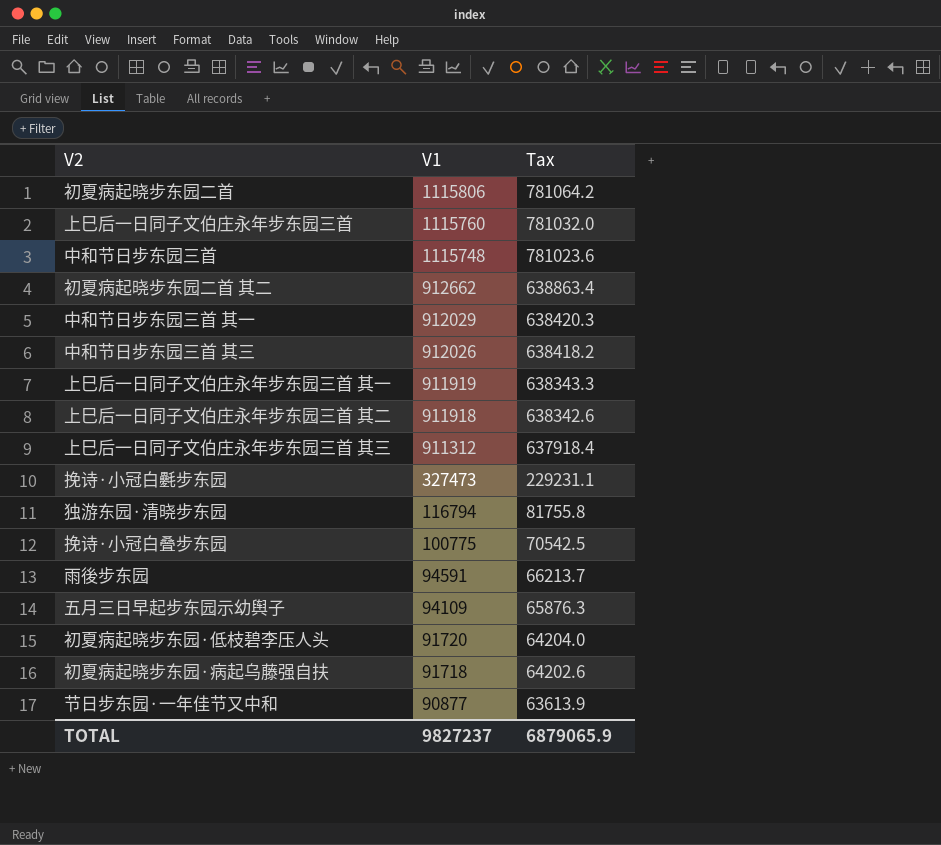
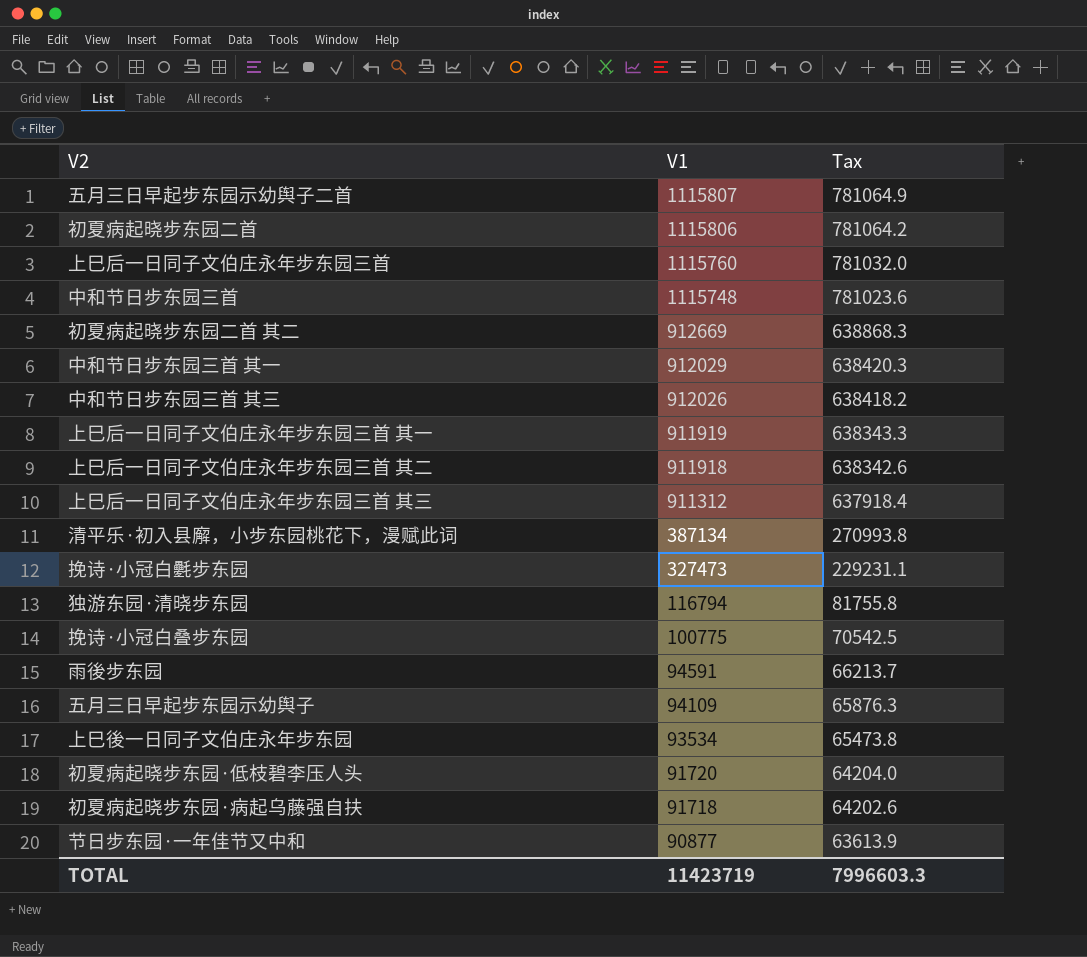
row 五月三日早起步东园示幼舆子二首: none -> 1115807 | 781064.9
初夏病起晓步东园二首 其二 | V1: 912662 -> 912669
初夏病起晓步东园二首 其二 | Tax: 638863.4 -> 638868.3
row 清平乐·初入县廨，小步东园桃花下，漫赋此词: none -> 387134 | 270993.8
row 上巳後一日同子文伯庄永年步东园: none -> 93534 | 65473.8
TOTAL | V1: 9827237 -> 11423719
TOTAL | Tax: 6879065.9 -> 7996603.3

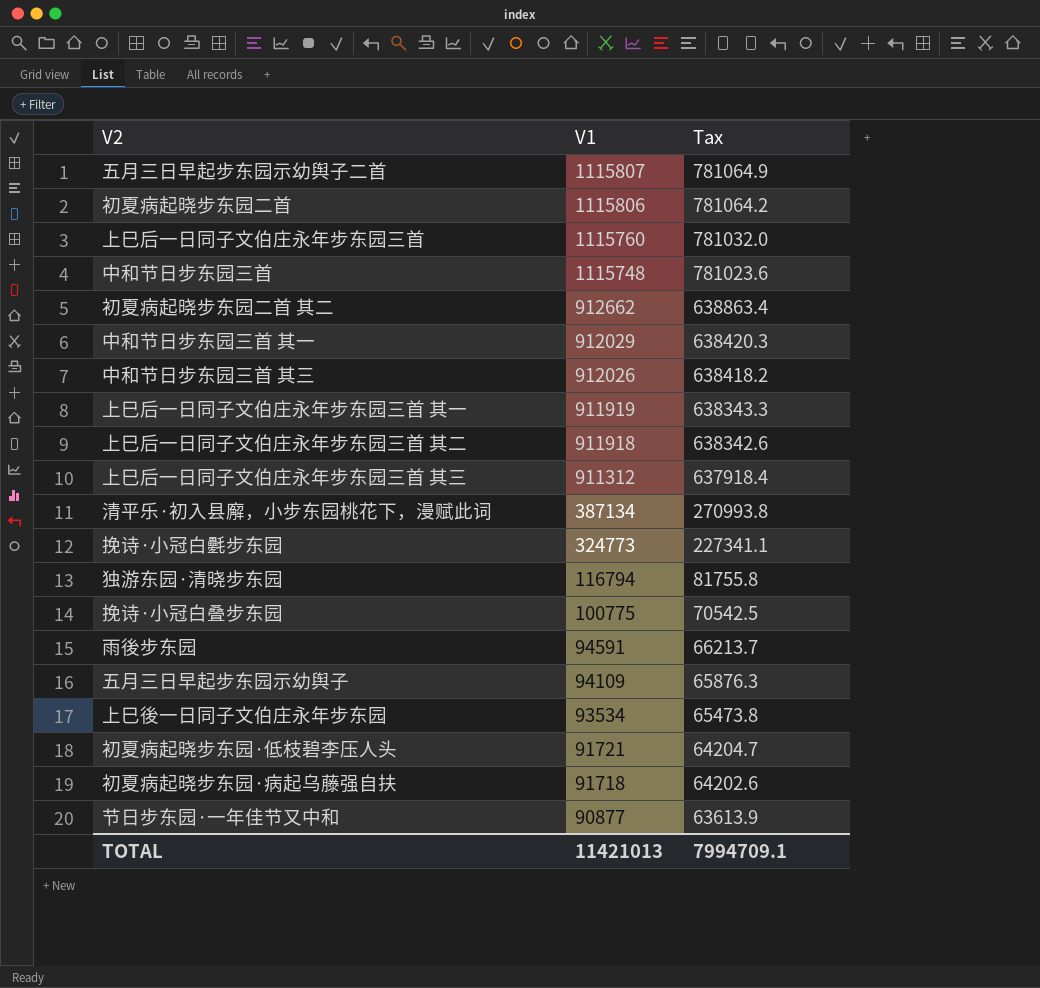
初夏病起晓步东园二首 其二 | V1: 912669 -> 912662
初夏病起晓步东园二首 其二 | Tax: 638868.3 -> 638863.4
挽诗·小冠白氎步东园 | V1: 327473 -> 324773
挽诗·小冠白氎步东园 | Tax: 229231.1 -> 227341.1
初夏病起晓步东园·低枝碧李压人头 | V1: 91720 -> 91721
初夏病起晓步东园·低枝碧李压人头 | Tax: 64204.0 -> 64204.7
TOTAL | V1: 11423719 -> 11421013
TOTAL | Tax: 7996603.3 -> 7994709.1

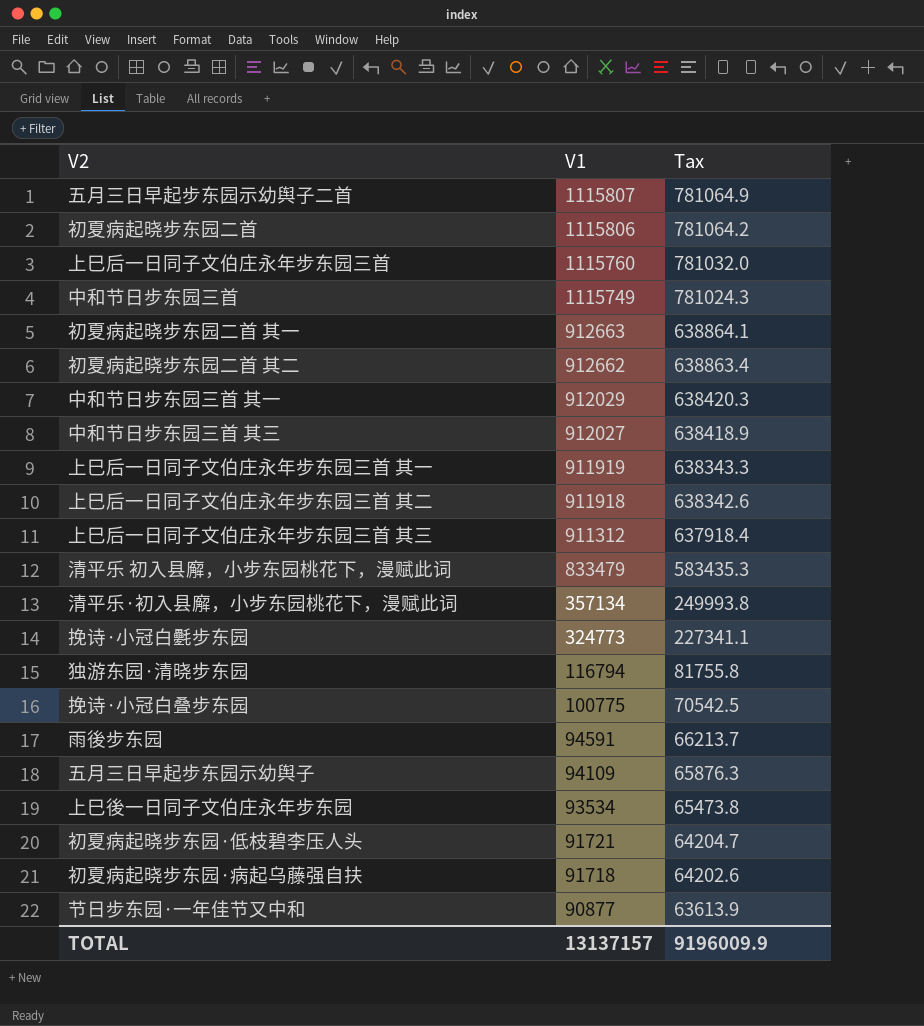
中和节日步东园三首 | V1: 1115748 -> 1115749
中和节日步东园三首 | Tax: 781023.6 -> 781024.3
row 初夏病起晓步东园二首 其一: none -> 912663 | 638864.1
中和节日步东园三首 其三 | V1: 912026 -> 912027
中和节日步东园三首 其三 | Tax: 638418.2 -> 638418.9
row 清平乐 初入县廨，小步东园桃花下，漫赋此词: none -> 833479 | 583435.3
清平乐·初入县廨，小步东园桃花下，漫赋此词 | V1: 387134 -> 357134
清平乐·初入县廨，小步东园桃花下，漫赋此词 | Tax: 270993.8 -> 249993.8
TOTAL | V1: 11421013 -> 13137157
TOTAL | Tax: 7994709.1 -> 9196009.9

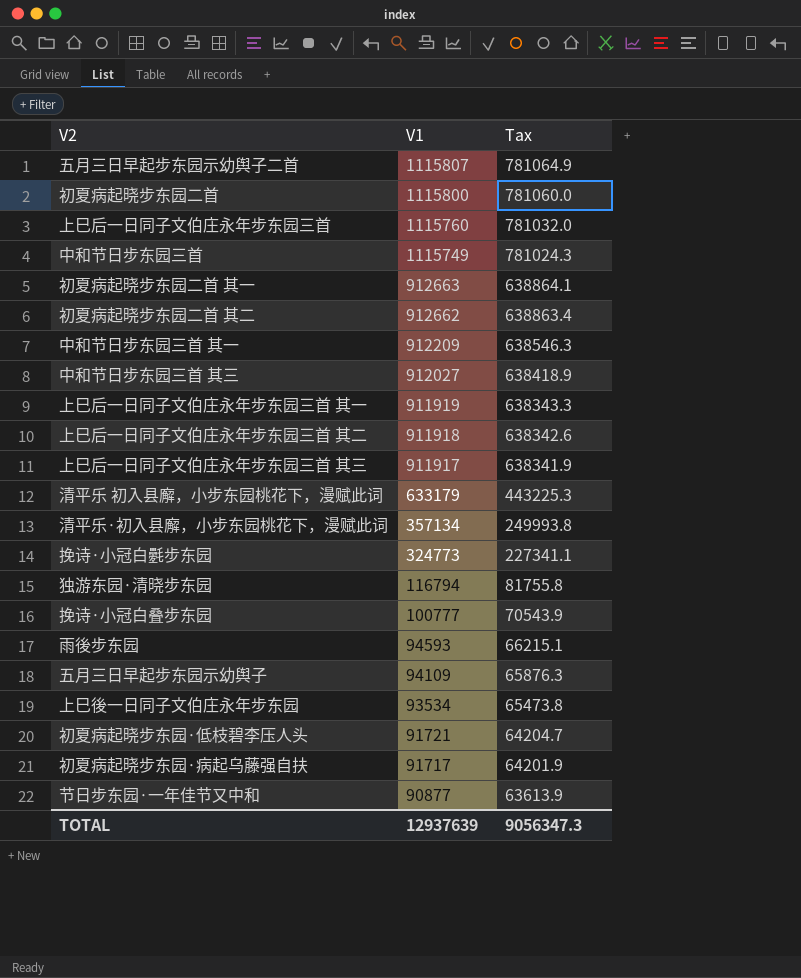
初夏病起晓步东园二首 | V1: 1115806 -> 1115800
初夏病起晓步东园二首 | Tax: 781064.2 -> 781060.0
中和节日步东园三首 其一 | V1: 912029 -> 912209
中和节日步东园三首 其一 | Tax: 638420.3 -> 638546.3
上巳后一日同子文伯庄永年步东园三首 其三 | V1: 911312 -> 911917
上巳后一日同子文伯庄永年步东园三首 其三 | Tax: 637918.4 -> 638341.9
清平乐 初入县廨，小步东园桃花下，漫赋此词 | V1: 833479 -> 633179
清平乐 初入县廨，小步东园桃花下，漫赋此词 | Tax: 583435.3 -> 443225.3
挽诗·小冠白叠步东园 | V1: 100775 -> 100777
挽诗·小冠白叠步东园 | Tax: 70542.5 -> 70543.9
雨後步东园 | V1: 94591 -> 94593
雨後步东园 | Tax: 66213.7 -> 66215.1
初夏病起晓步东园·病起乌藤强自扶 | V1: 91718 -> 91717
初夏病起晓步东园·病起乌藤强自扶 | Tax: 64202.6 -> 64201.9
TOTAL | V1: 13137157 -> 12937639
TOTAL | Tax: 9196009.9 -> 9056347.3

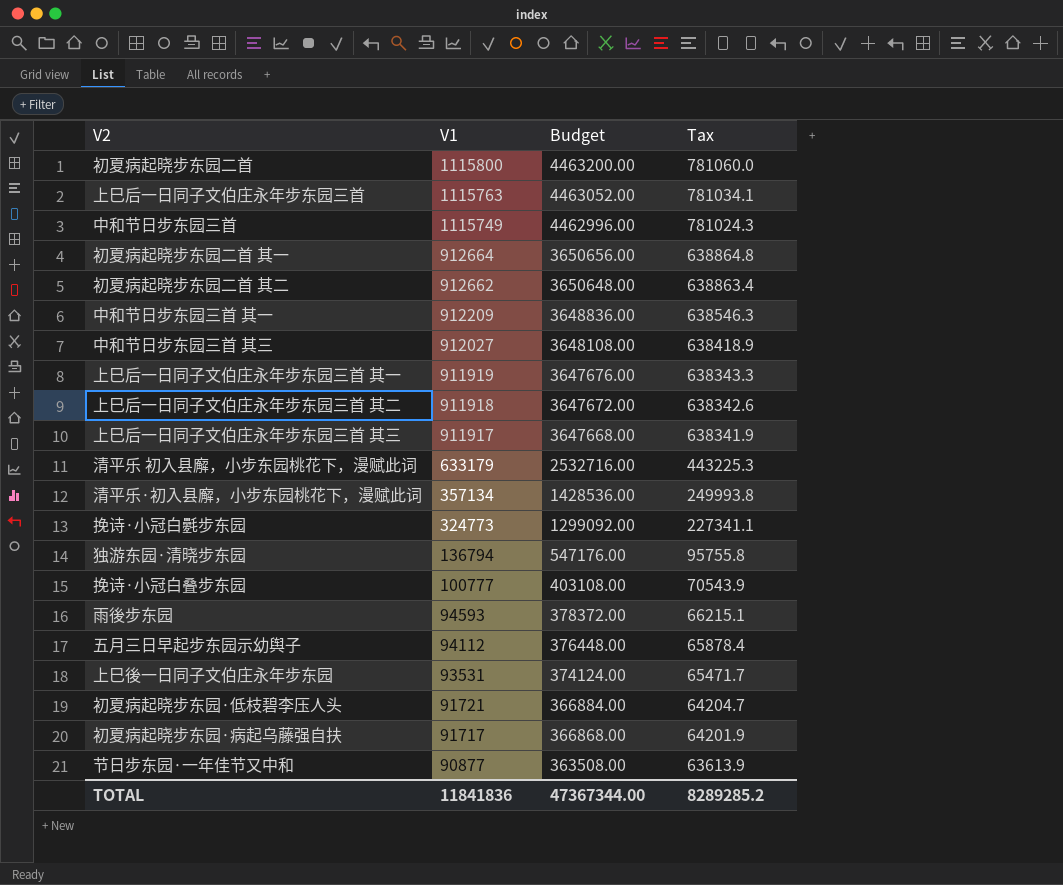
column Budget | formula: none -> [V1] * 4
row 五月三日早起步东园示幼舆子二首: 1115807 | 781064.9 -> none
上巳后一日同子文伯庄永年步东园三首 | V1: 1115760 -> 1115763
上巳后一日同子文伯庄永年步东园三首 | Tax: 781032.0 -> 781034.1
初夏病起晓步东园二首 其一 | V1: 912663 -> 912664
初夏病起晓步东园二首 其一 | Tax: 638864.1 -> 638864.8
独游东园·清晓步东园 | V1: 116794 -> 136794
独游东园·清晓步东园 | Tax: 81755.8 -> 95755.8
五月三日早起步东园示幼舆子 | V1: 94109 -> 94112
五月三日早起步东园示幼舆子 | Tax: 65876.3 -> 65878.4
上巳後一日同子文伯庄永年步东园 | V1: 93534 -> 93531
上巳後一日同子文伯庄永年步东园 | Tax: 65473.8 -> 65471.7
TOTAL | V1: 12937639 -> 11841836
TOTAL | Tax: 9056347.3 -> 8289285.2

